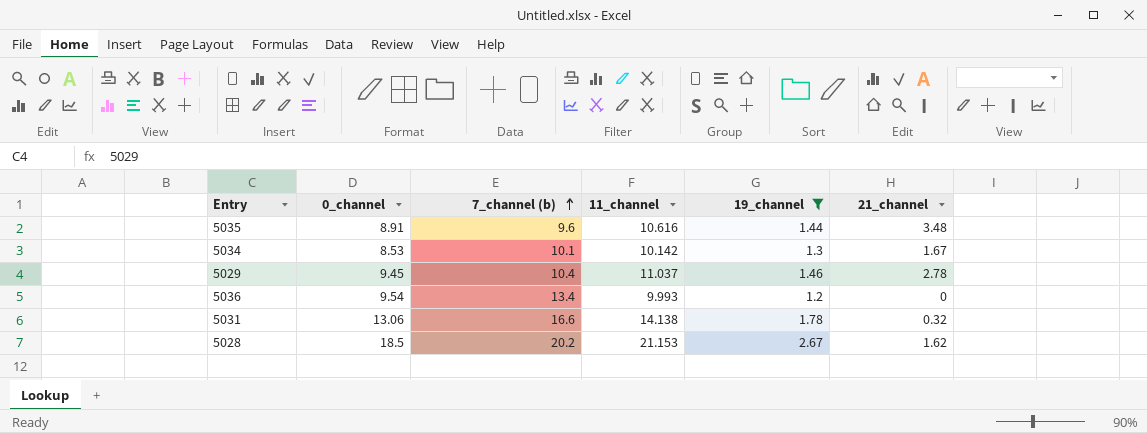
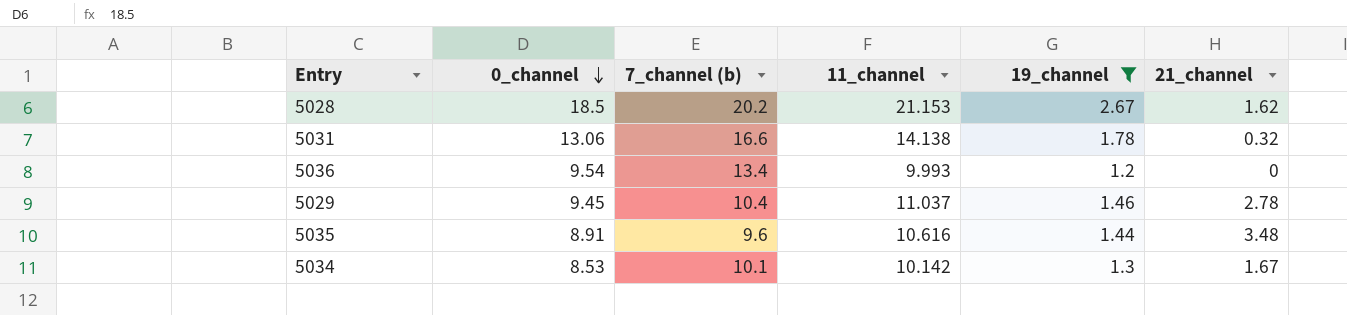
row order: 7_channel (b) ascending -> 0_channel descending

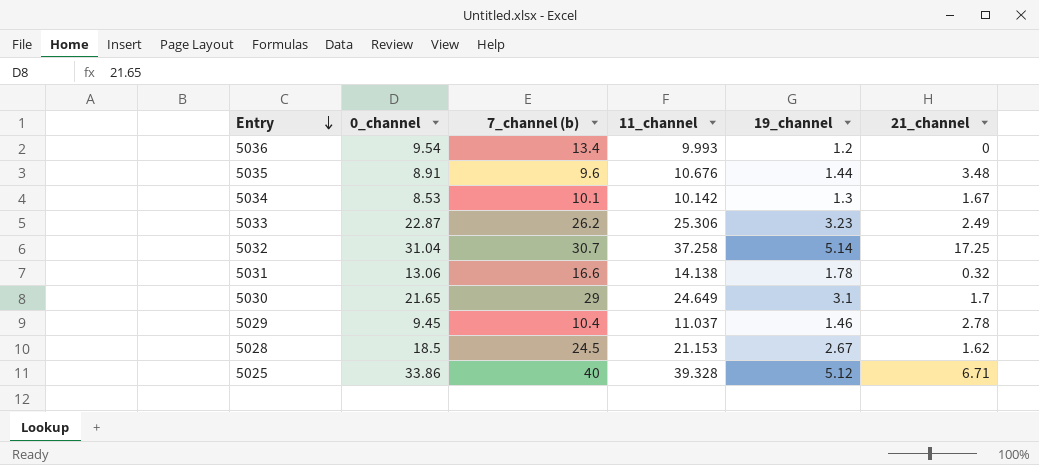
filter: 19_channel <= 2.67 -> none
row order: 0_channel descending -> Entry descending
5035 | 11_channel: 10.616 -> 10.676
5028 | 7_channel (b): 20.2 -> 24.5

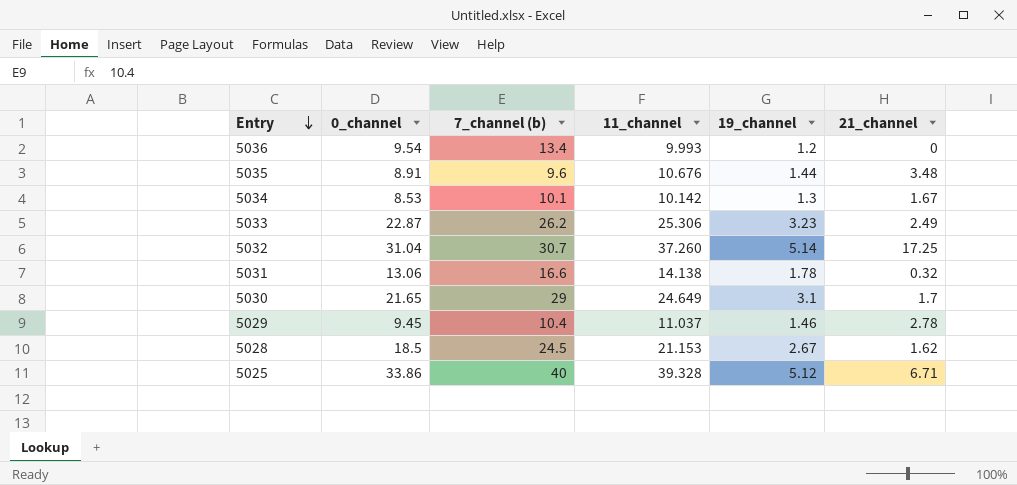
5032 | 11_channel: 37.258 -> 37.260

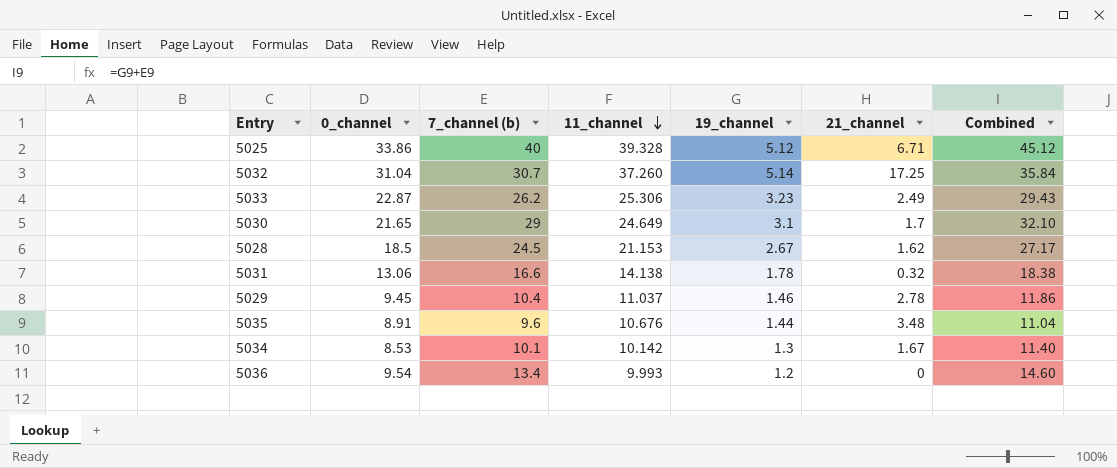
row order: Entry descending -> 11_channel descending
column Combined | formula: none -> [7_channel (b)] + [19_channel]

